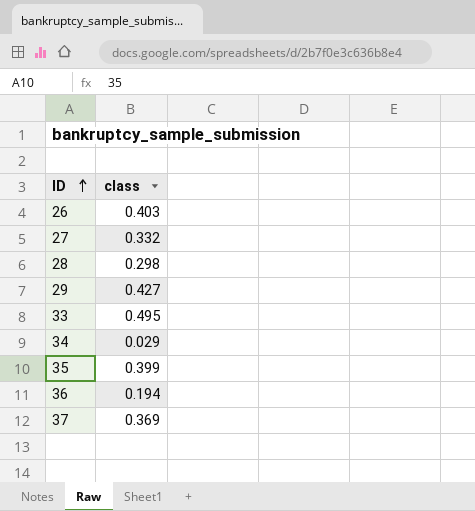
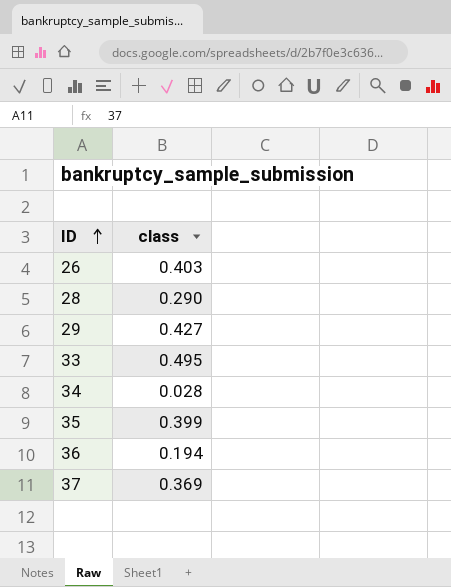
row 27: 0.332 -> none
28 | class: 0.298 -> 0.290
34 | class: 0.029 -> 0.028

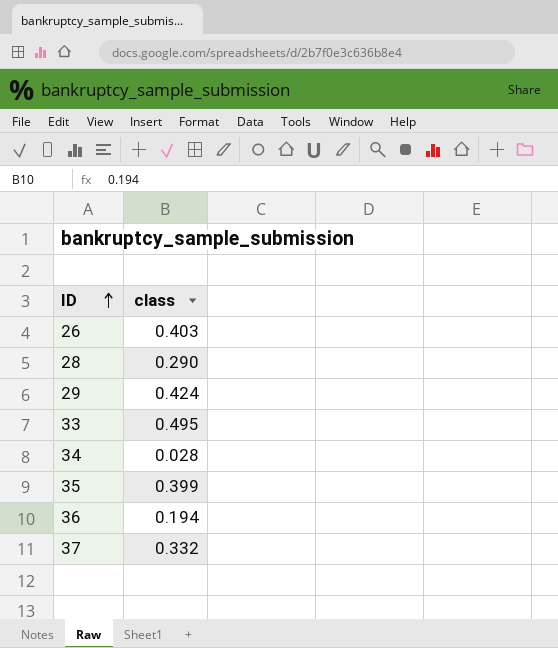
29 | class: 0.427 -> 0.424
37 | class: 0.369 -> 0.332

